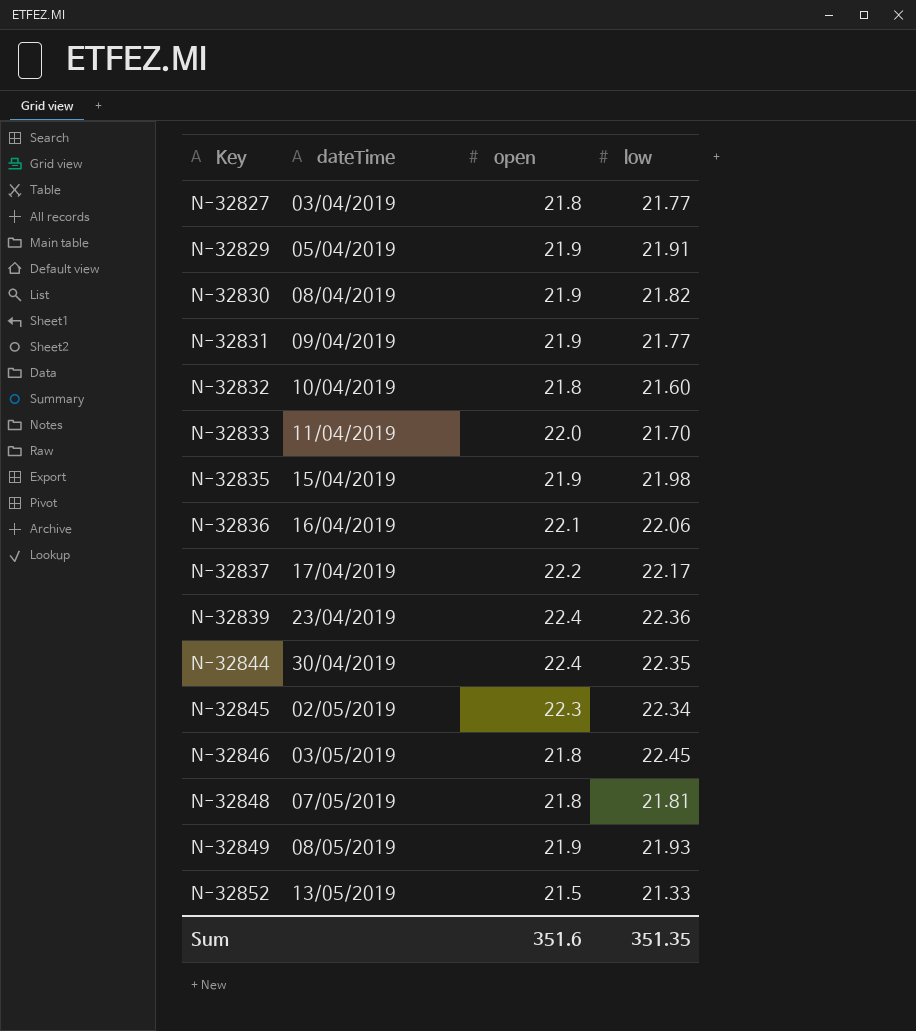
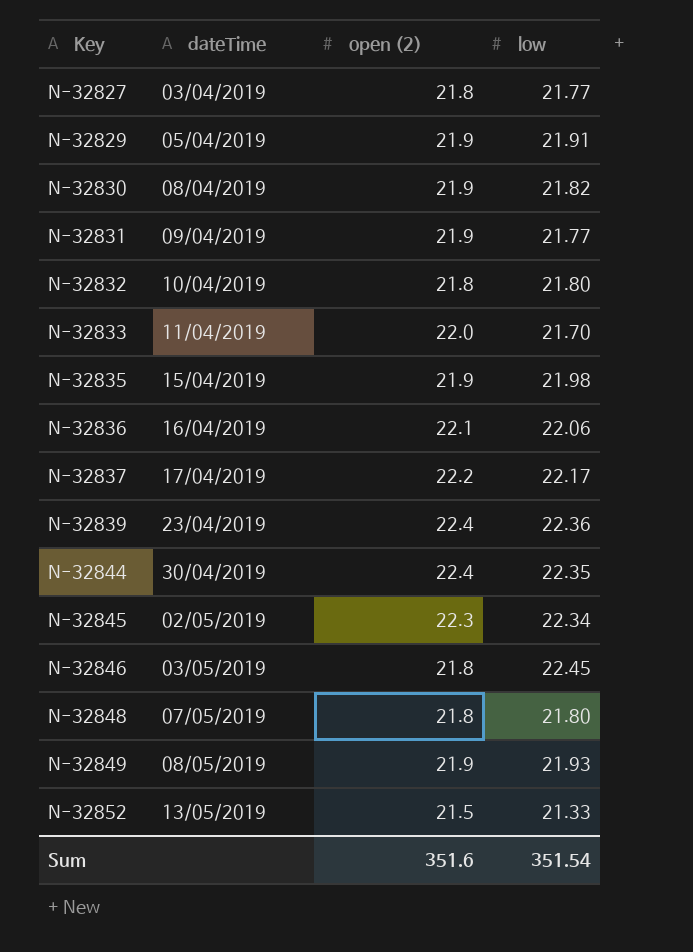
column name: open -> open (2)
N-32832 | low: 21.60 -> 21.80
N-32848 | low: 21.81 -> 21.80
Sum | low: 351.35 -> 351.54

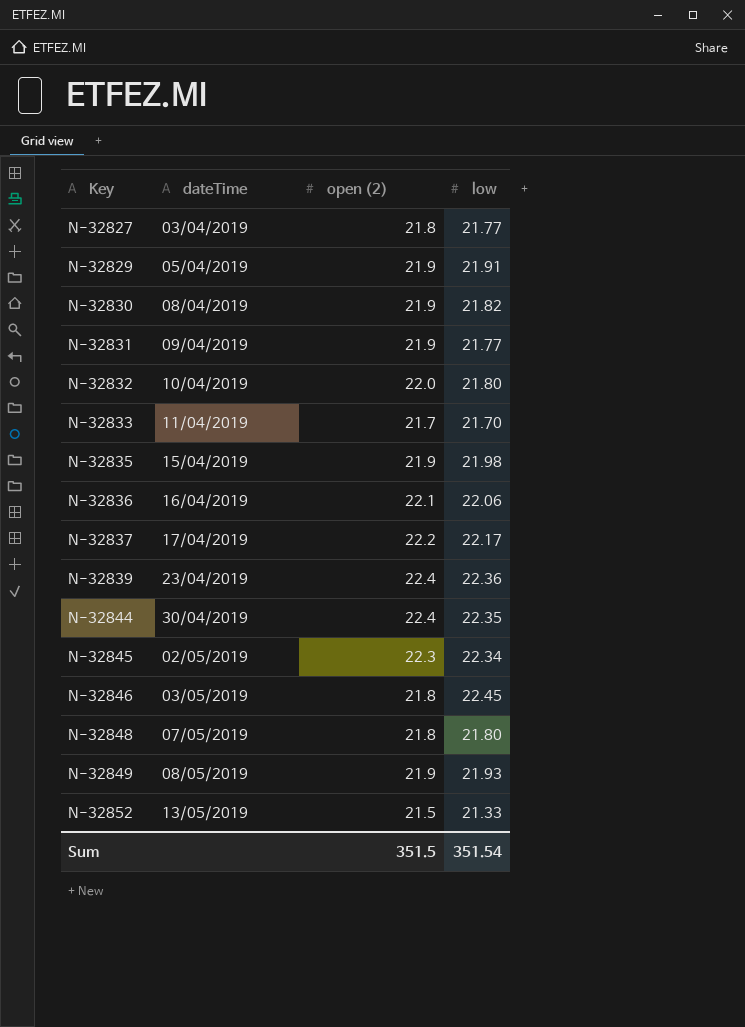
N-32832 | open (2): 21.8 -> 22.0
N-32833 | open (2): 22.0 -> 21.7
Sum | open (2): 351.6 -> 351.5

